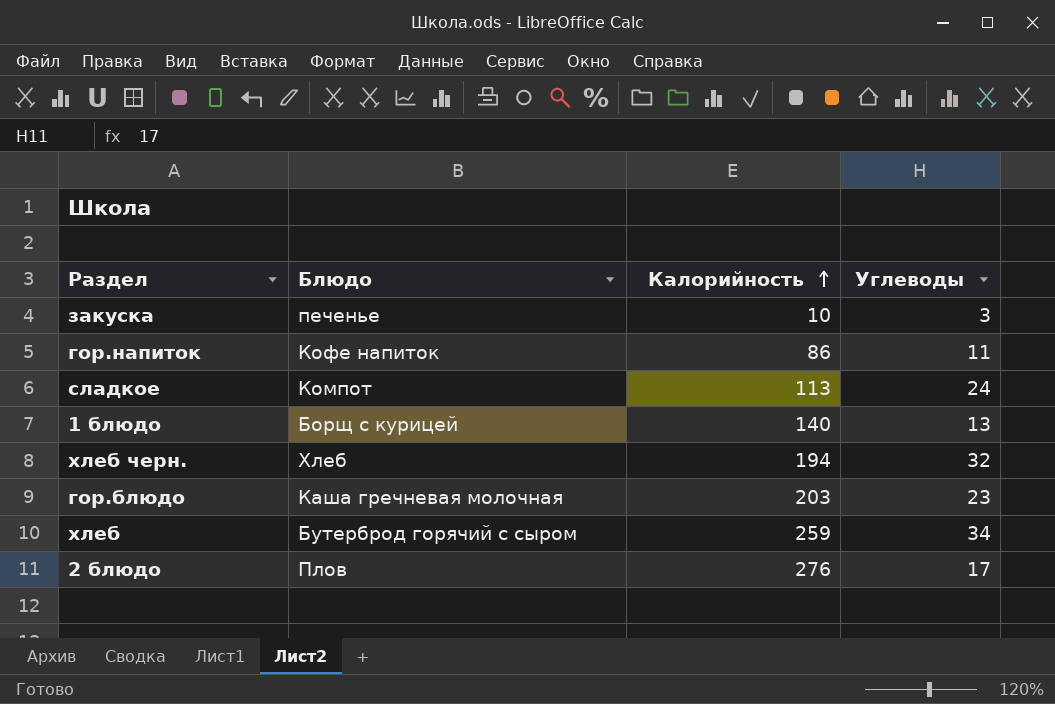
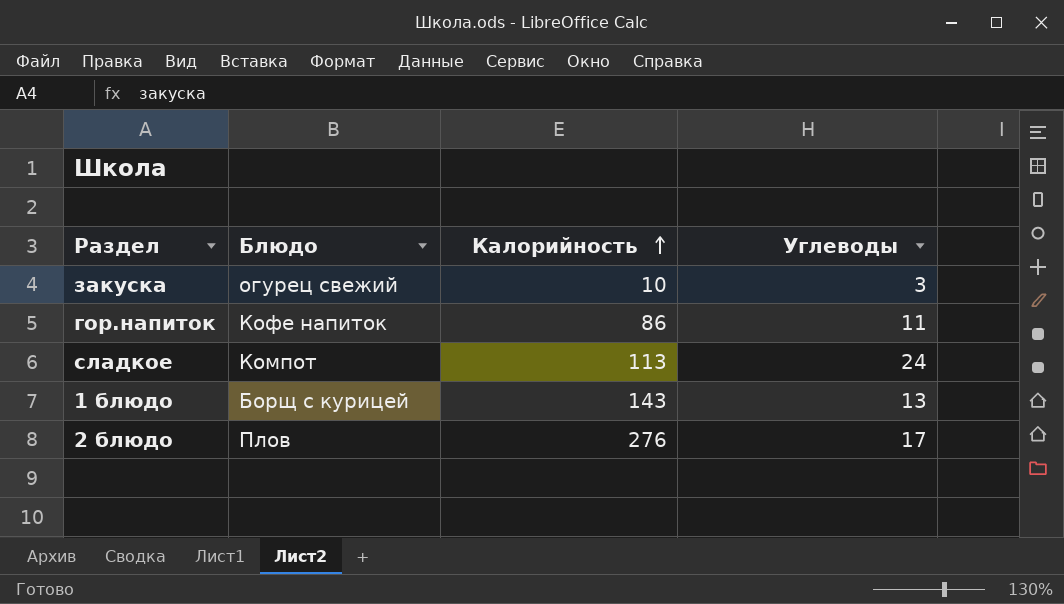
row хлеб черн.: Хлеб | 194 | 32 -> none
row гор.блюдо: Каша гречневая молочная | 203 | 23 -> none
row хлеб: Бутерброд горячий с сыром | 259 | 34 -> none
закуска | Блюдо: печенье -> огурец свежий
1 блюдо | Калорийность: 140 -> 143

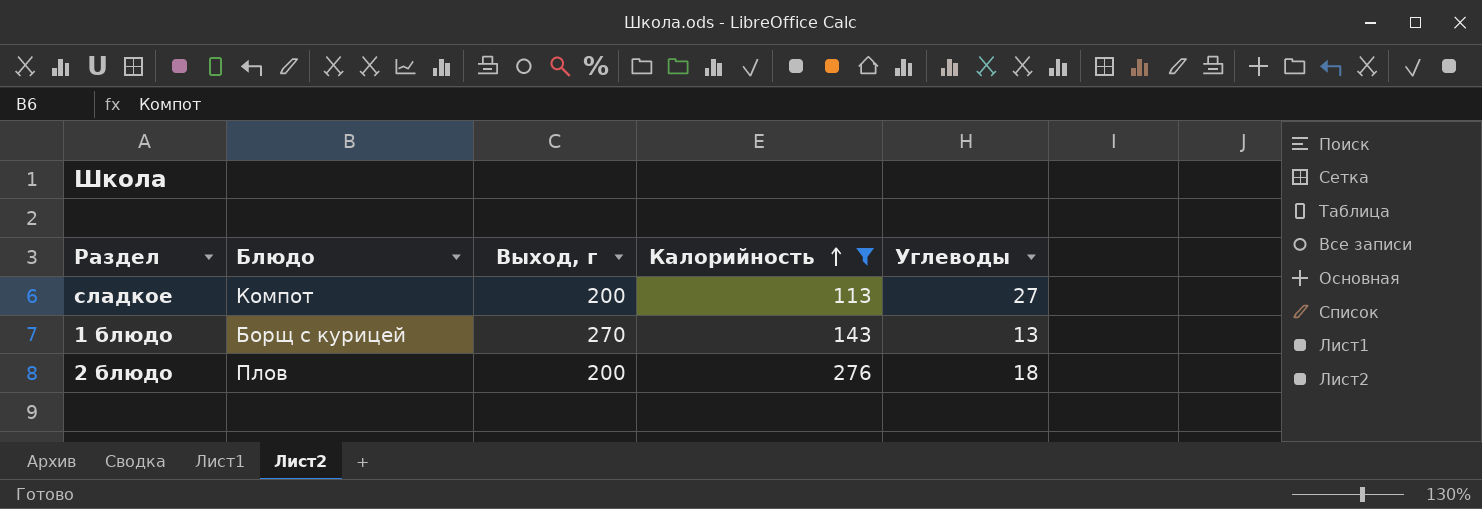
filter: none -> Калорийность >= 113
column Выход, г | position: none -> 3
сладкое | Углеводы: 24 -> 27
2 блюдо | Углеводы: 17 -> 18

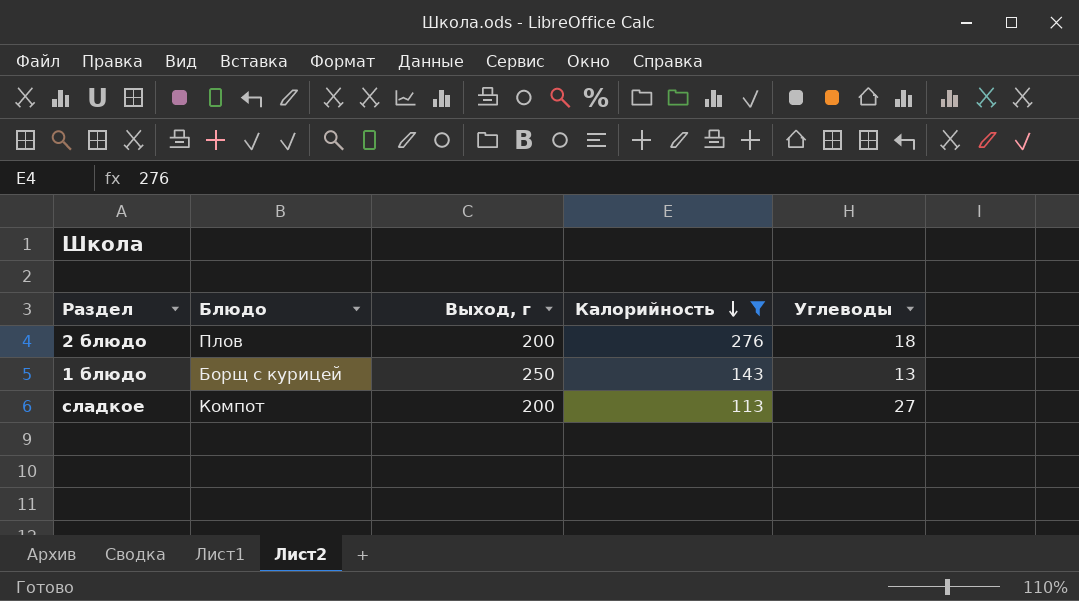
row order: Калорийность ascending -> Калорийность descending
1 блюдо | Выход, г: 270 -> 250

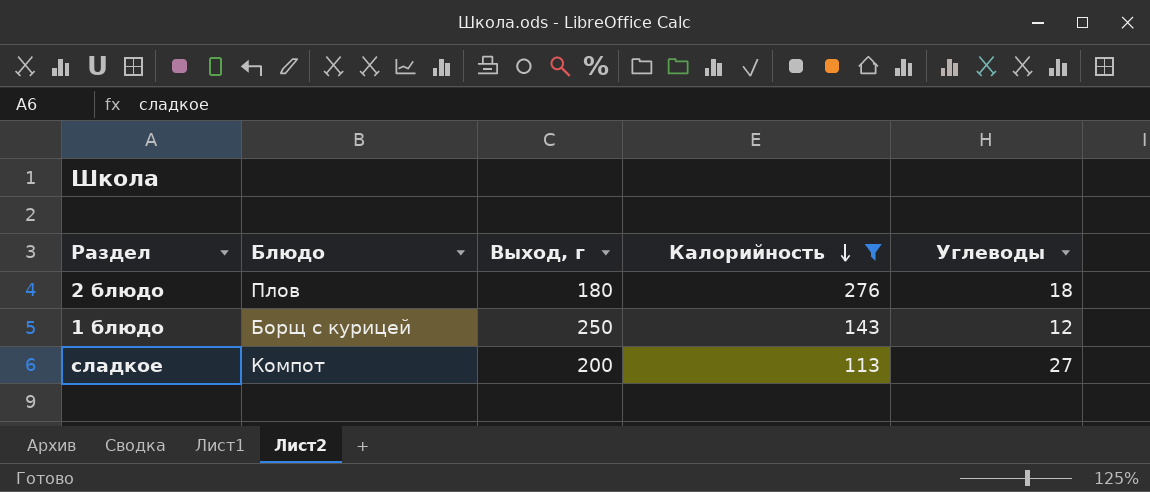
2 блюдо | Выход, г: 200 -> 180
1 блюдо | Углеводы: 13 -> 12

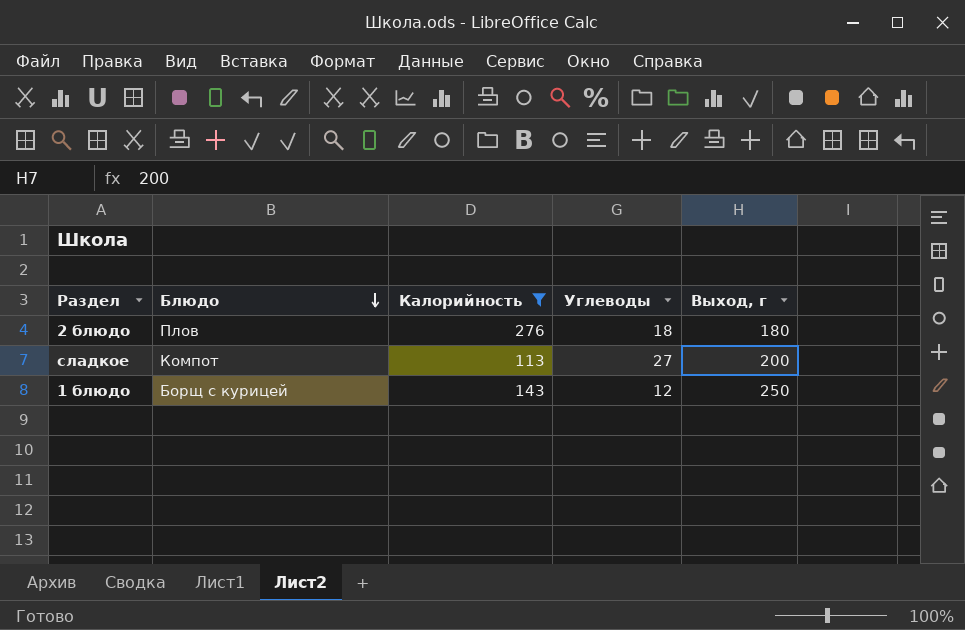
row order: Калорийность descending -> Блюдо descending
column Выход, г | position: 3 -> 5

